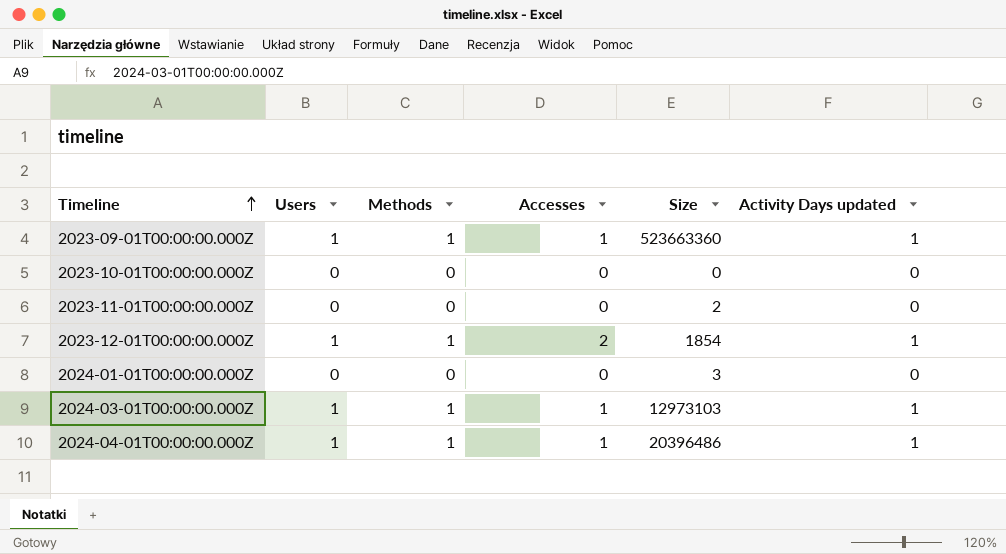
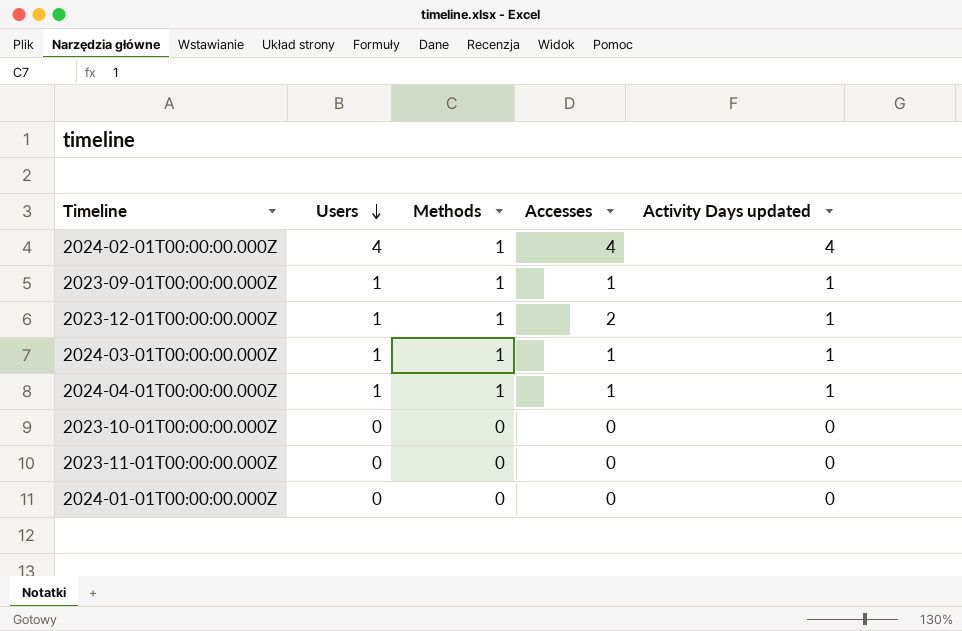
row order: Timeline ascending -> Users descending
column Size | position: 5 -> none
row 2024-02-01T00:00:00.000Z: none -> 4 | 1 | 4 | 4

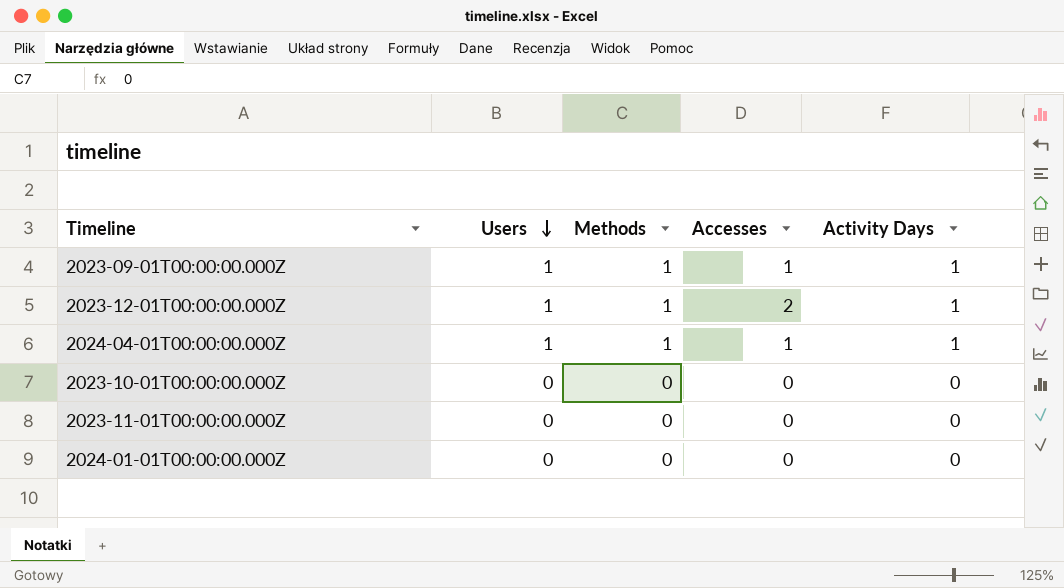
column name: Activity Days updated -> Activity Days
row 2024-02-01T00:00:00.000Z: 4 | 1 | 4 | 4 -> none
row 2024-03-01T00:00:00.000Z: 1 | 1 | 1 | 1 -> none

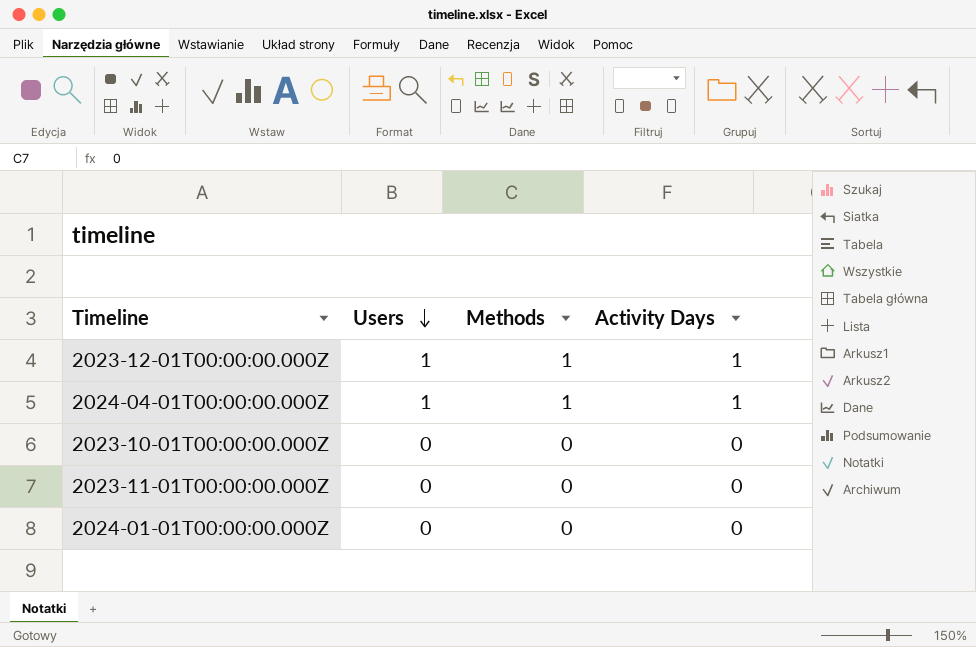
column Accesses | position: 4 -> none
row 2023-09-01T00:00:00.000Z: 1 | 1 | 1 | 1 -> none

